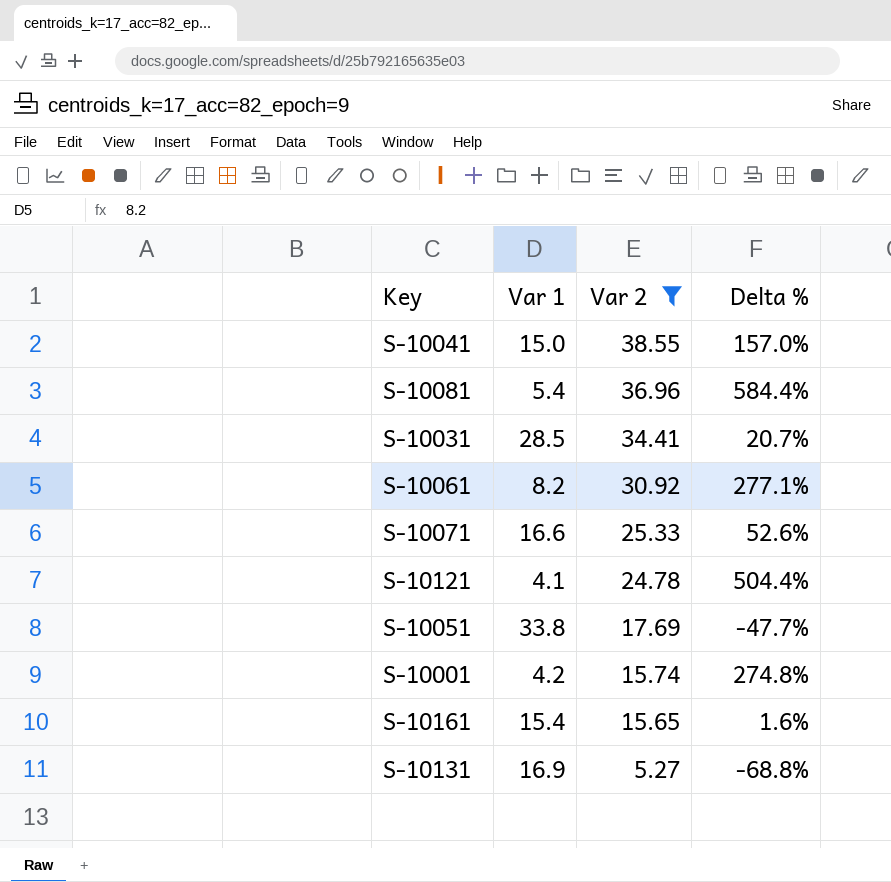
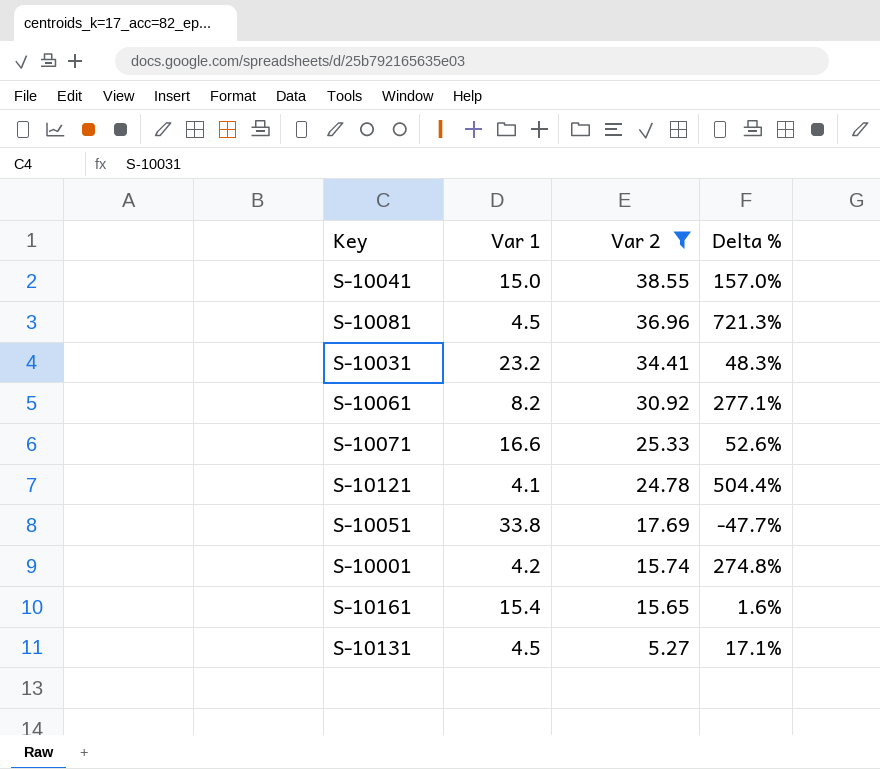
S-10081 | Var 1: 5.4 -> 4.5
S-10081 | Delta %: 584.4% -> 721.3%
S-10031 | Var 1: 28.5 -> 23.2
S-10031 | Delta %: 20.7% -> 48.3%
S-10131 | Var 1: 16.9 -> 4.5
S-10131 | Delta %: -68.8% -> 17.1%

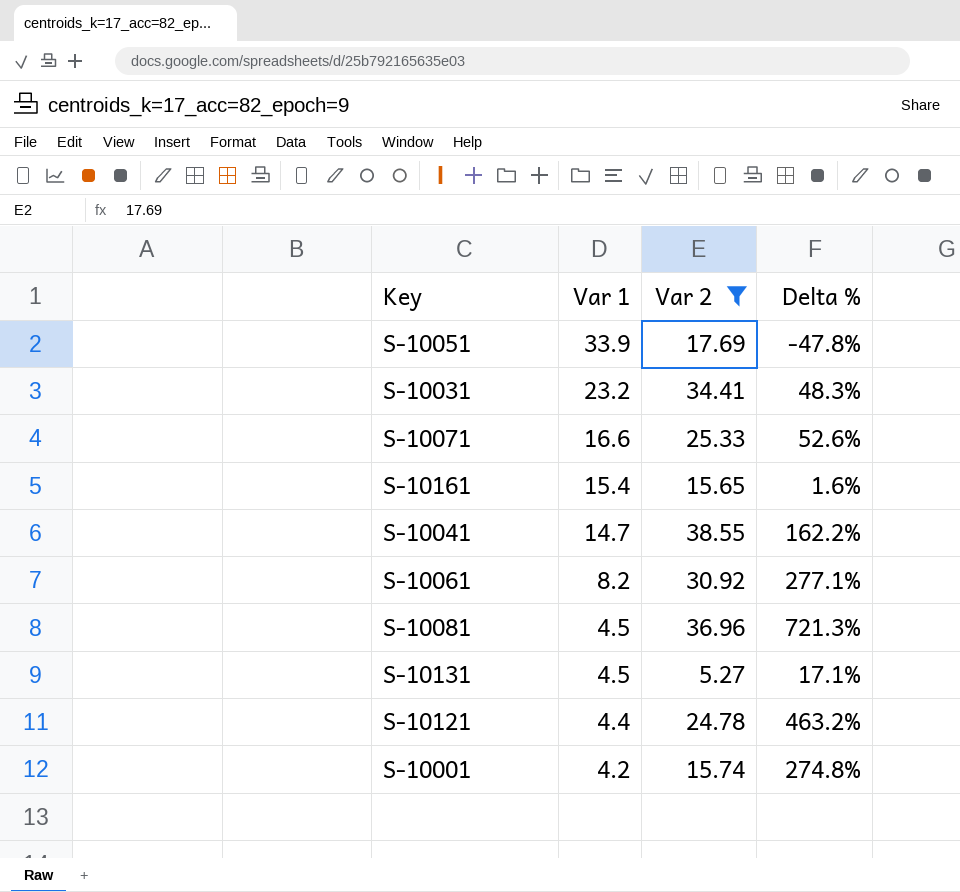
row order: Var 2 descending -> Var 1 descending
S-10051 | Var 1: 33.8 -> 33.9
S-10051 | Delta %: -47.7% -> -47.8%
S-10041 | Var 1: 15.0 -> 14.7
S-10041 | Delta %: 157.0% -> 162.2%
S-10121 | Var 1: 4.1 -> 4.4
S-10121 | Delta %: 504.4% -> 463.2%

